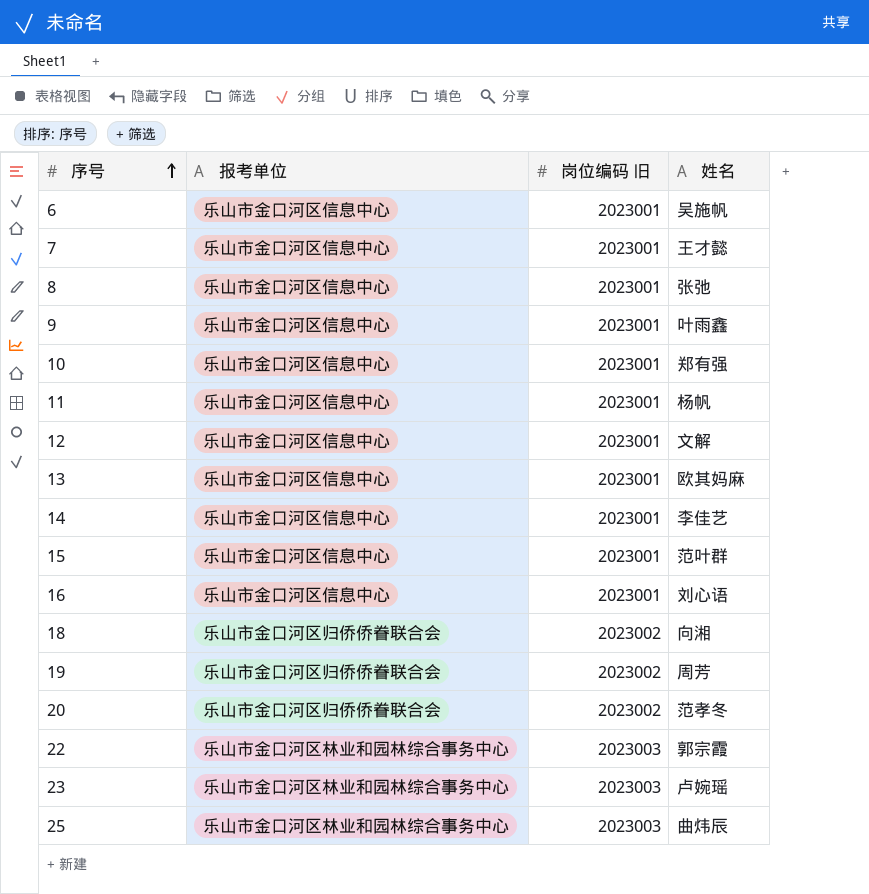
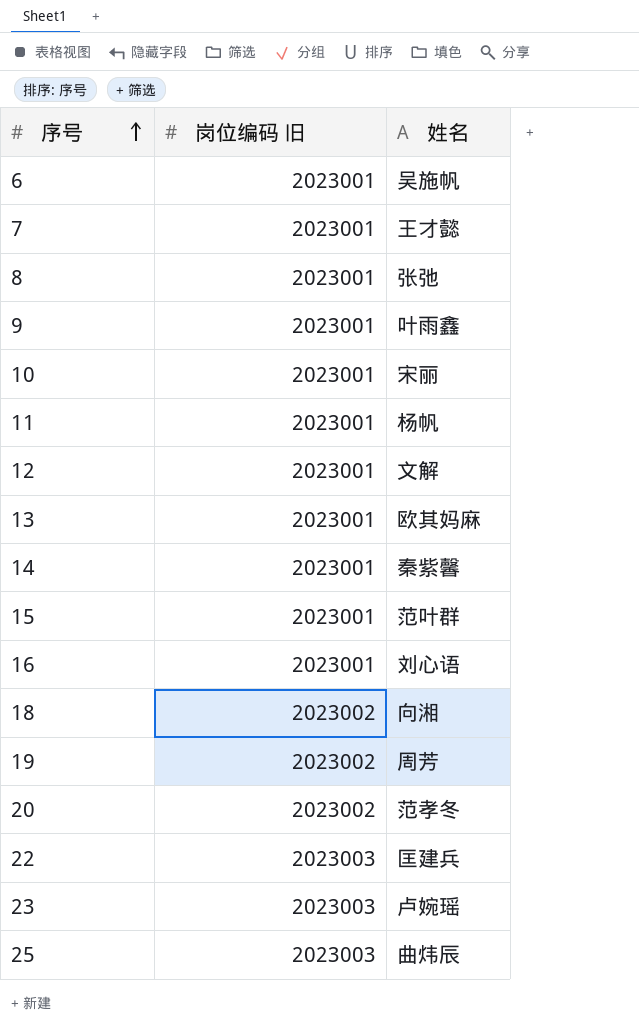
column 报考单位 | position: 2 -> none
10 | 姓名: 郑有强 -> 宋丽
14 | 姓名: 李佳艺 -> 秦紫馨
22 | 姓名: 郭宗霞 -> 匡建兵

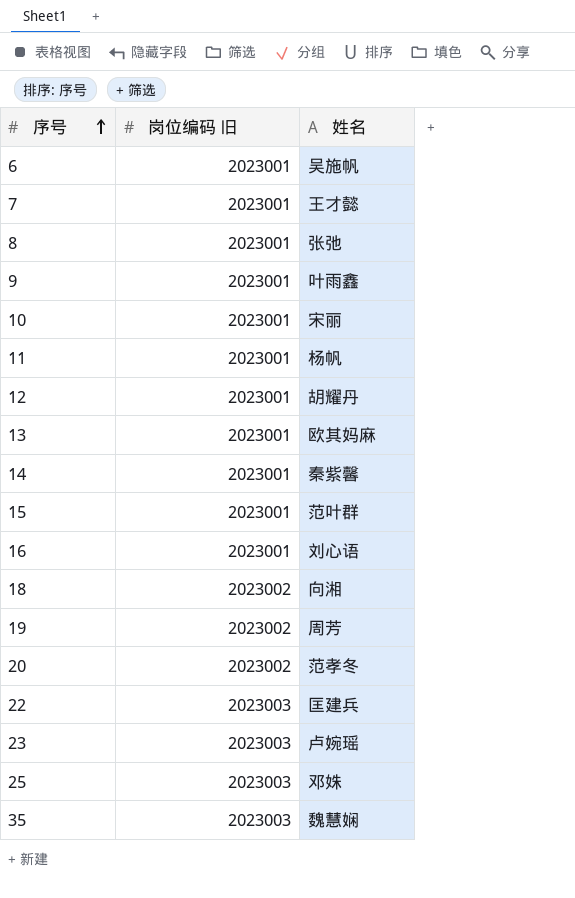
12 | 姓名: 文解 -> 胡耀丹
25 | 姓名: 曲炜辰 -> 邓姝
row 35: none -> 2023003 | 魏慧娴

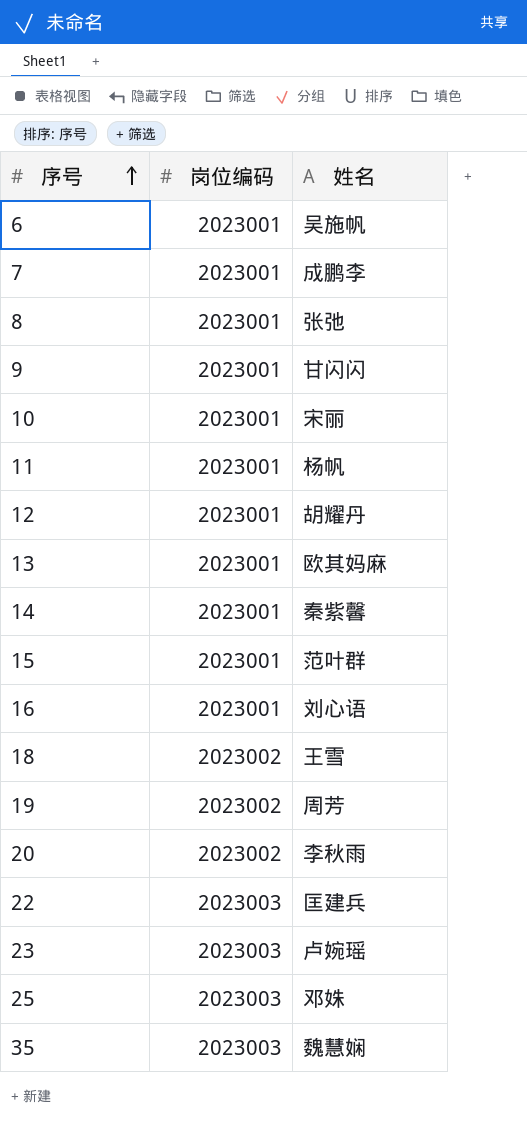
column name: 岗位编码 旧 -> 岗位编码
7 | 姓名: 王才懿 -> 成鹏李
9 | 姓名: 叶雨鑫 -> 甘闪闪
18 | 姓名: 向湘 -> 王雪
20 | 姓名: 范孝冬 -> 李秋雨

